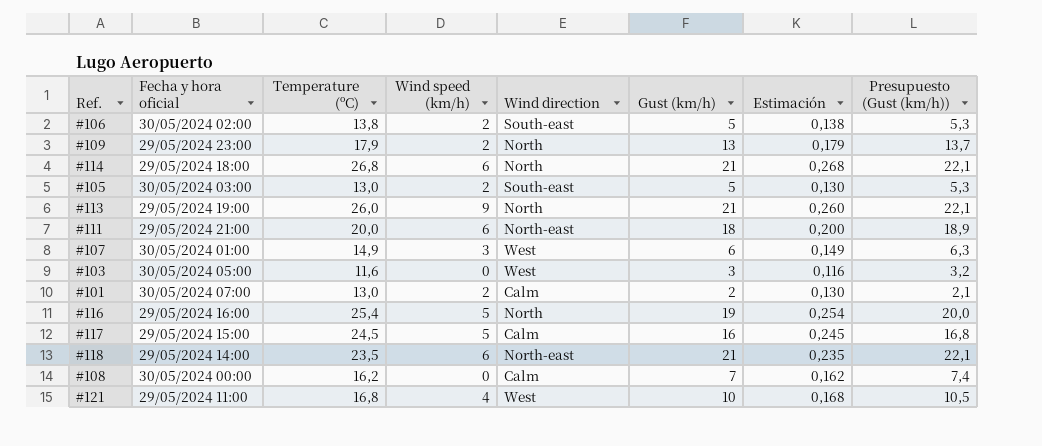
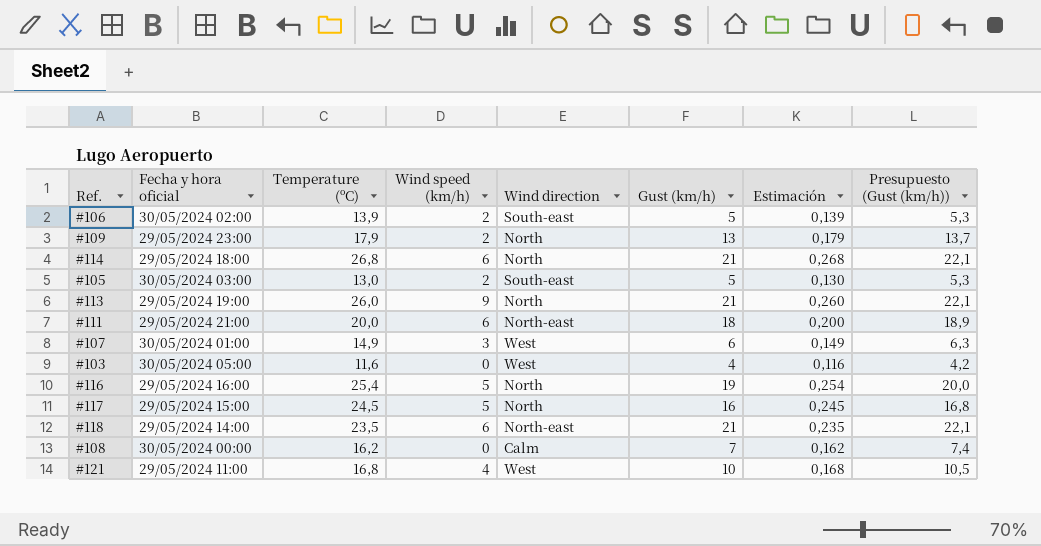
row #101: 30/05/2024 07:00 | 13,0 | 2 | Calm | 2 | 0,130 | 2,1 -> none
#106 | Temperature (ºC): 13,8 -> 13,9
#106 | Estimación: 0,138 -> 0,139
#103 | Gust (km/h): 3 -> 4
#103 | Presupuesto (Gust (km/h)): 3,2 -> 4,2
#117 | Wind direction: Calm -> North

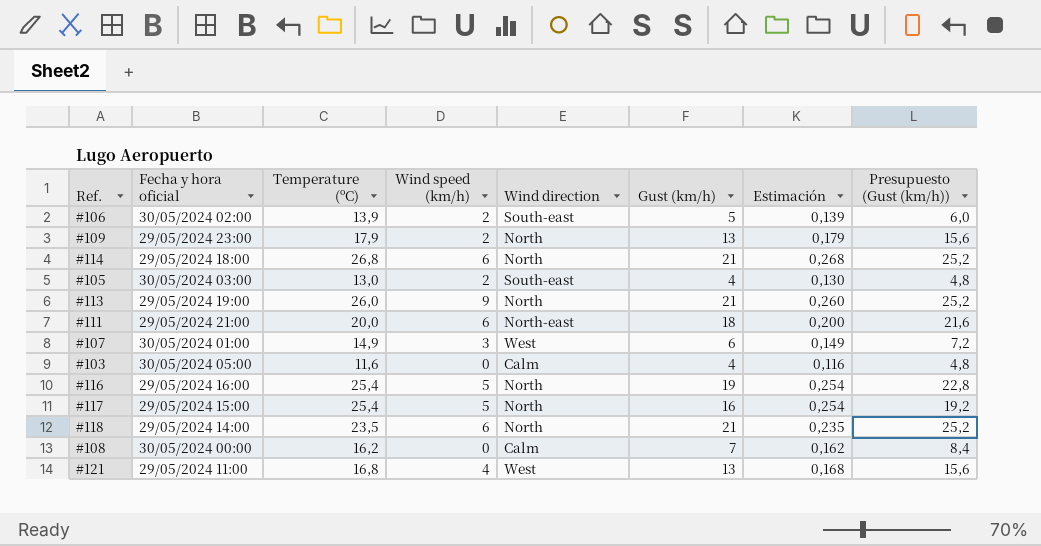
column Presupuesto (Gust (km/h)) | formula: [Gust (km/h)] * 1,05 -> [Gust (km/h)] * 1,2
#105 | Gust (km/h): 5 -> 4
#103 | Wind direction: West -> Calm
#117 | Temperature (ºC): 24,5 -> 25,4
#117 | Estimación: 0,245 -> 0,254
#118 | Wind direction: North-east -> North
#121 | Gust (km/h): 10 -> 13

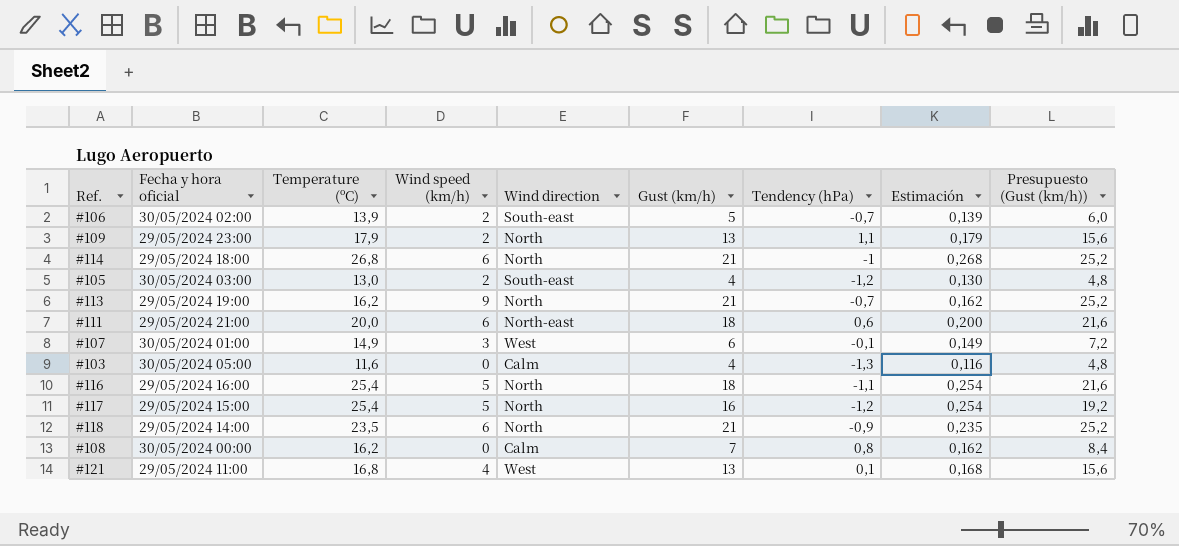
column Tendency (hPa) | position: none -> 7
#113 | Temperature (ºC): 26,0 -> 16,2
#113 | Estimación: 0,260 -> 0,162
#116 | Gust (km/h): 19 -> 18
#116 | Presupuesto (Gust (km/h)): 22,8 -> 21,6

